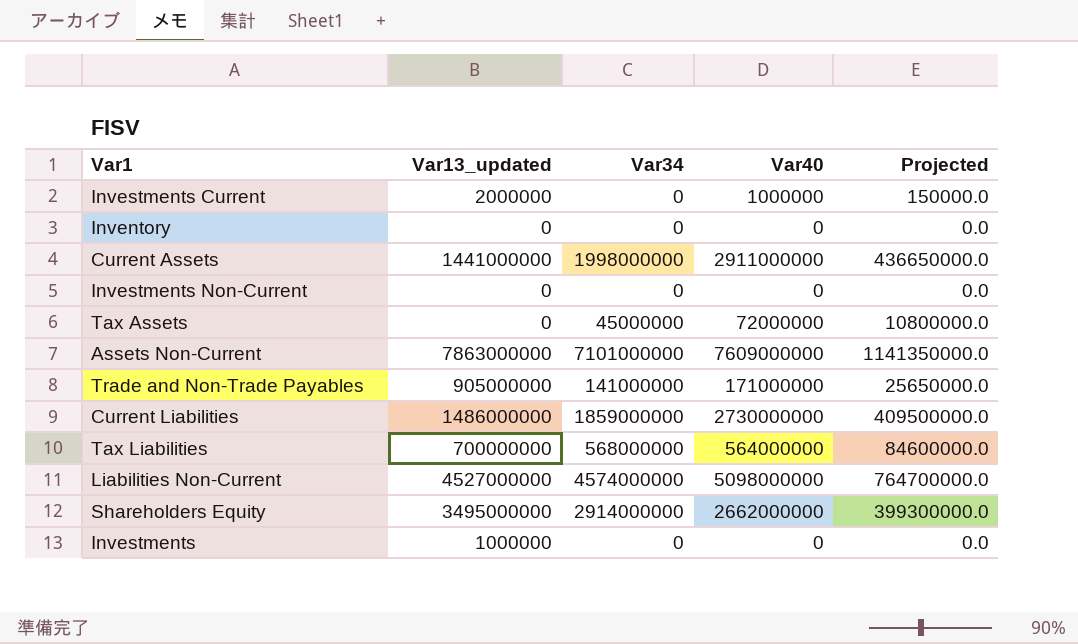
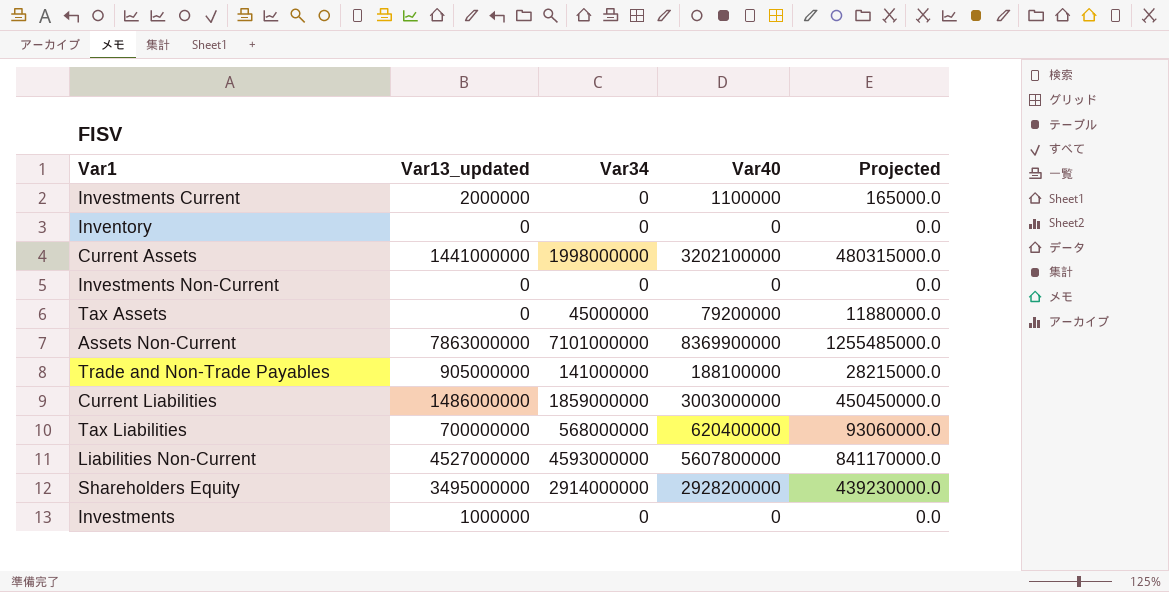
Investments Current | Var40: 1000000 -> 1100000
Investments Current | Projected: 150000.0 -> 165000.0
Current Assets | Var40: 2911000000 -> 3202100000
Current Assets | Projected: 436650000.0 -> 480315000.0
Tax Assets | Var40: 72000000 -> 79200000
Tax Assets | Projected: 10800000.0 -> 11880000.0
Assets Non-Current | Var40: 7609000000 -> 8369900000
Assets Non-Current | Projected: 1141350000.0 -> 1255485000.0
Trade and Non-Trade Payables | Var40: 171000000 -> 188100000
Trade and Non-Trade Payables | Projected: 25650000.0 -> 28215000.0
Current Liabilities | Var40: 2730000000 -> 3003000000
Current Liabilities | Projected: 409500000.0 -> 450450000.0
Tax Liabilities | Var40: 564000000 -> 620400000
Tax Liabilities | Projected: 84600000.0 -> 93060000.0
Liabilities Non-Current | Var34: 4574000000 -> 4593000000
Liabilities Non-Current | Var40: 5098000000 -> 5607800000
Liabilities Non-Current | Projected: 764700000.0 -> 841170000.0
Shareholders Equity | Var40: 2662000000 -> 2928200000
Shareholders Equity | Projected: 399300000.0 -> 439230000.0

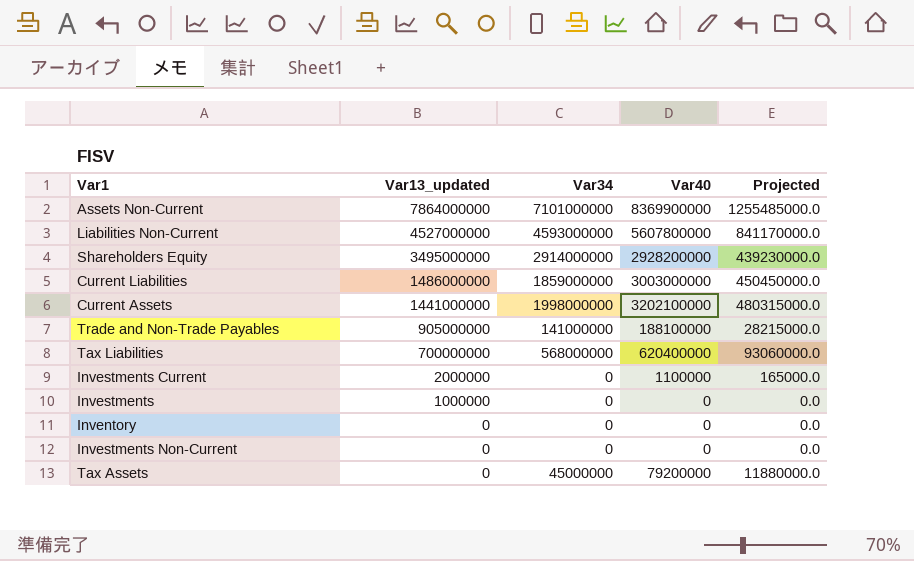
row order: none -> Var13_updated descending
Assets Non-Current | Var13_updated: 7863000000 -> 7864000000

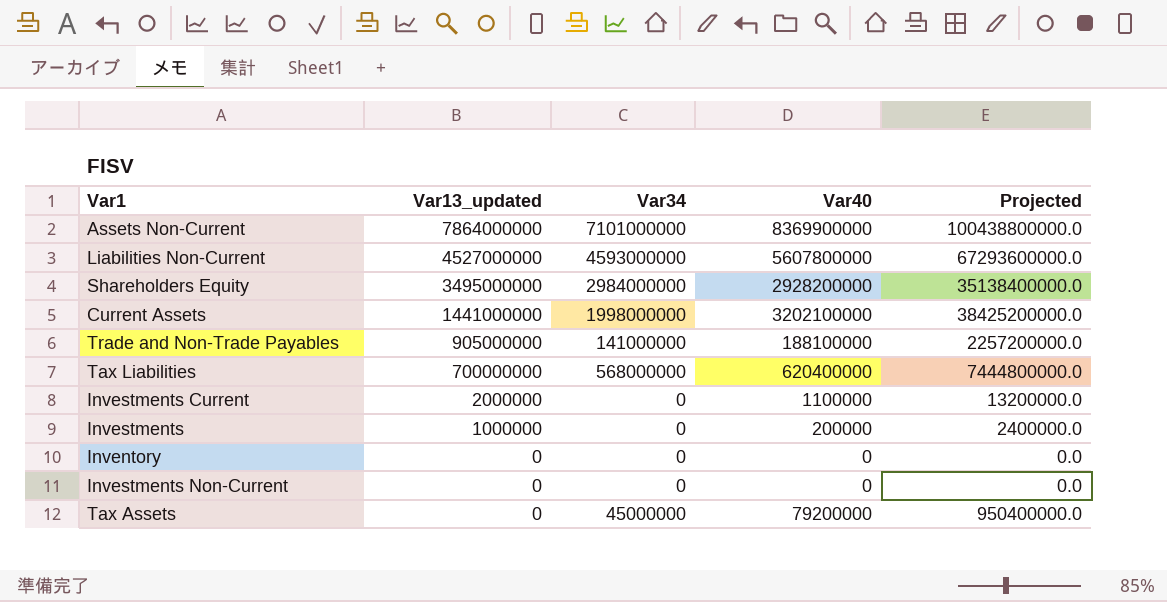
column Projected | formula: [Var40] * 0.15 -> [Var40] * 12
row Current Liabilities: 1486000000 | 1859000000 | 3003000000 | 450450000.0 -> none
Shareholders Equity | Var34: 2914000000 -> 2984000000
Investments | Var40: 0 -> 200000

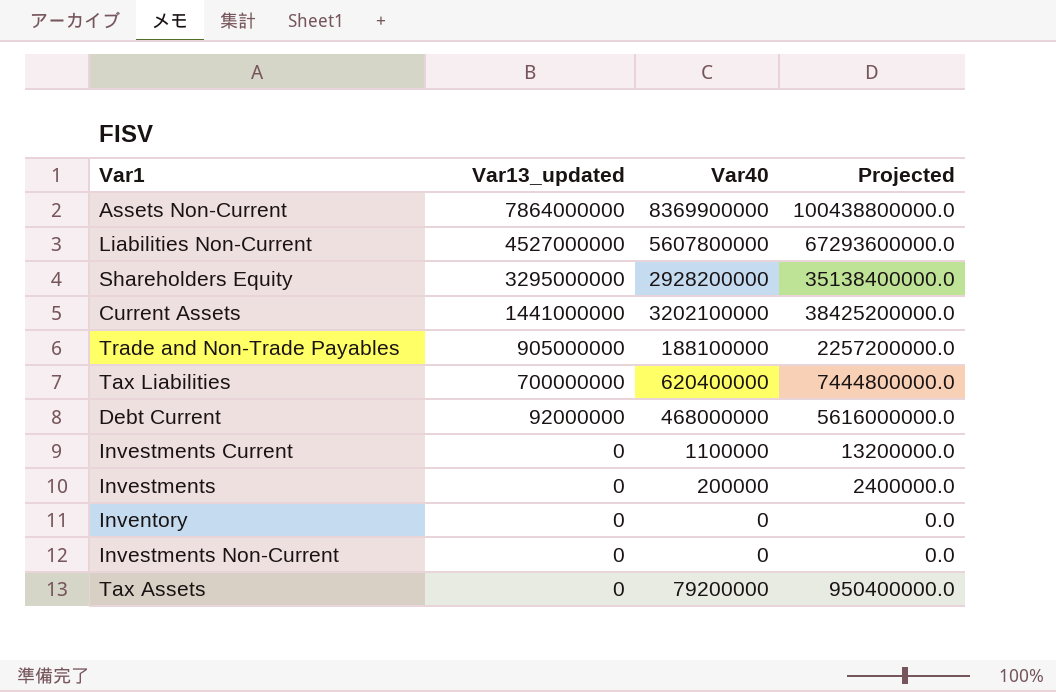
column Var34 | position: 3 -> none
Shareholders Equity | Var13_updated: 3495000000 -> 3295000000
row Debt Current: none -> 92000000 | 468000000 | 5616000000.0
Investments Current | Var13_updated: 2000000 -> 0
Investments | Var13_updated: 1000000 -> 0

